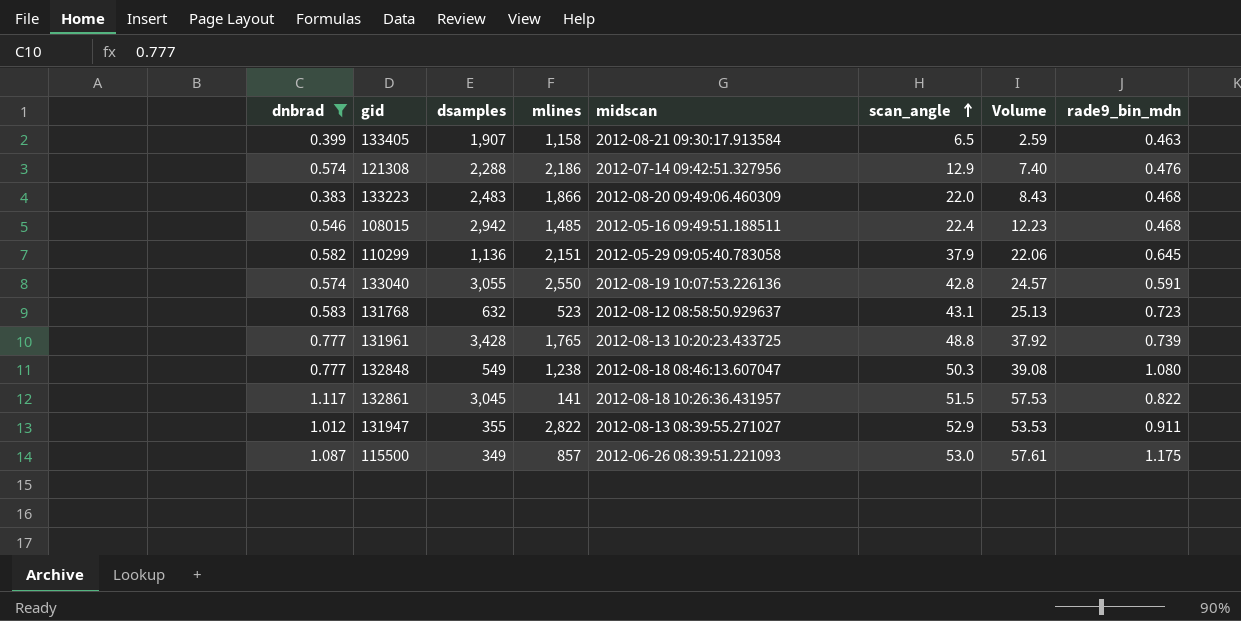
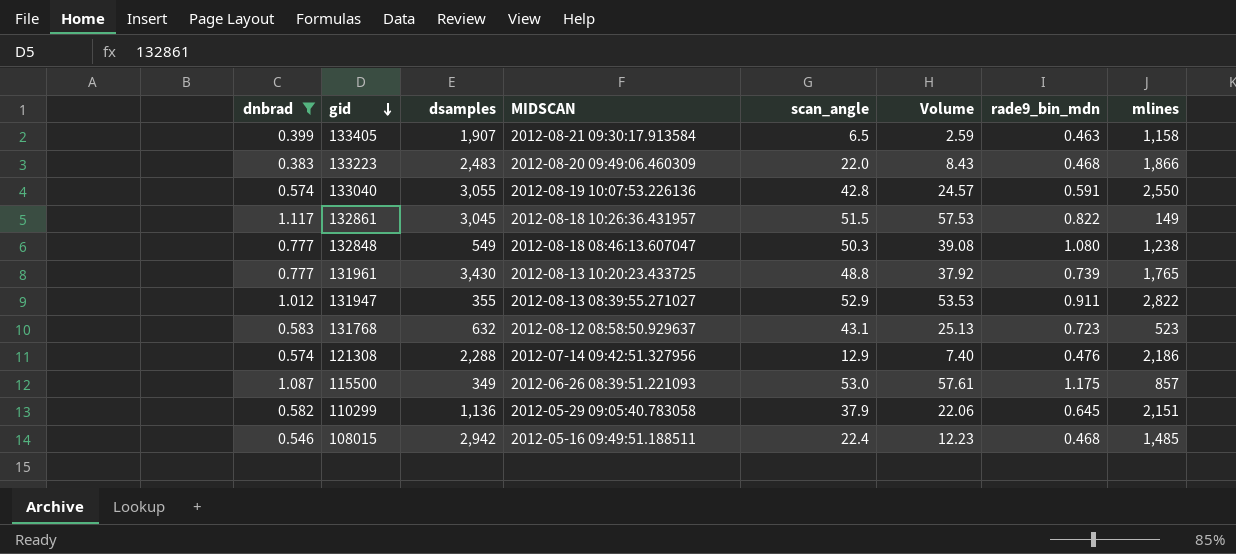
row order: scan_angle ascending -> gid descending
column name: midscan -> MIDSCAN
column mlines | position: 4 -> 8
132861 | mlines: 141 -> 149
131961 | dsamples: 3,428 -> 3,430

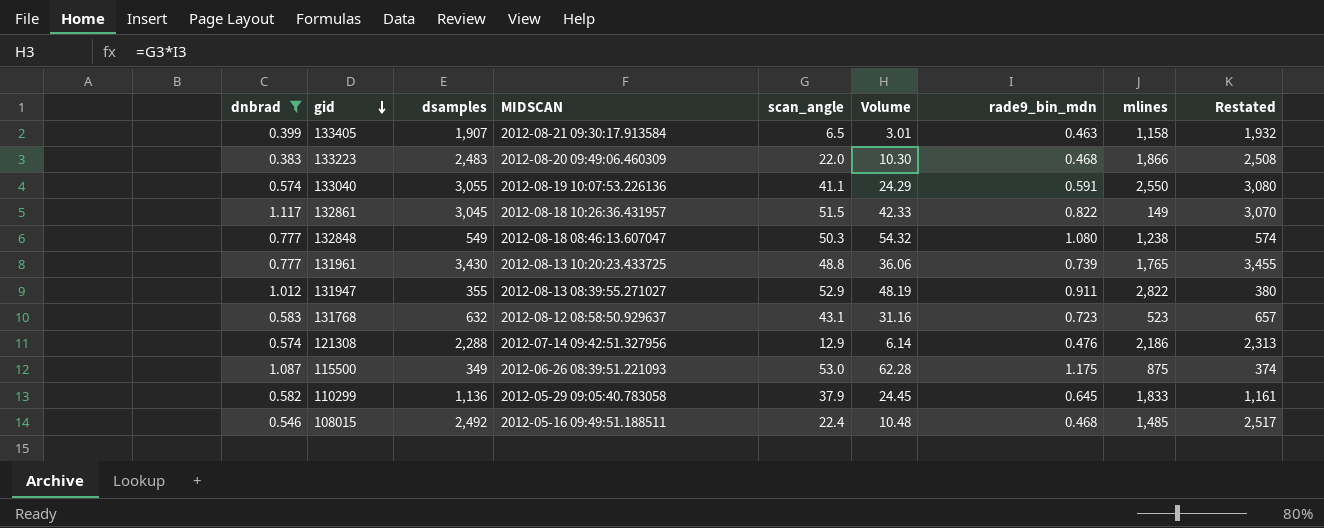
column Volume | formula: [dnbrad] * [scan_angle] -> [scan_angle] * [rade9_bin_mdn]
column Restated | formula: none -> [dsamples] + 25
133040 | scan_angle: 42.8 -> 41.1
115500 | mlines: 857 -> 875
110299 | mlines: 2,151 -> 1,833
108015 | dsamples: 2,942 -> 2,492

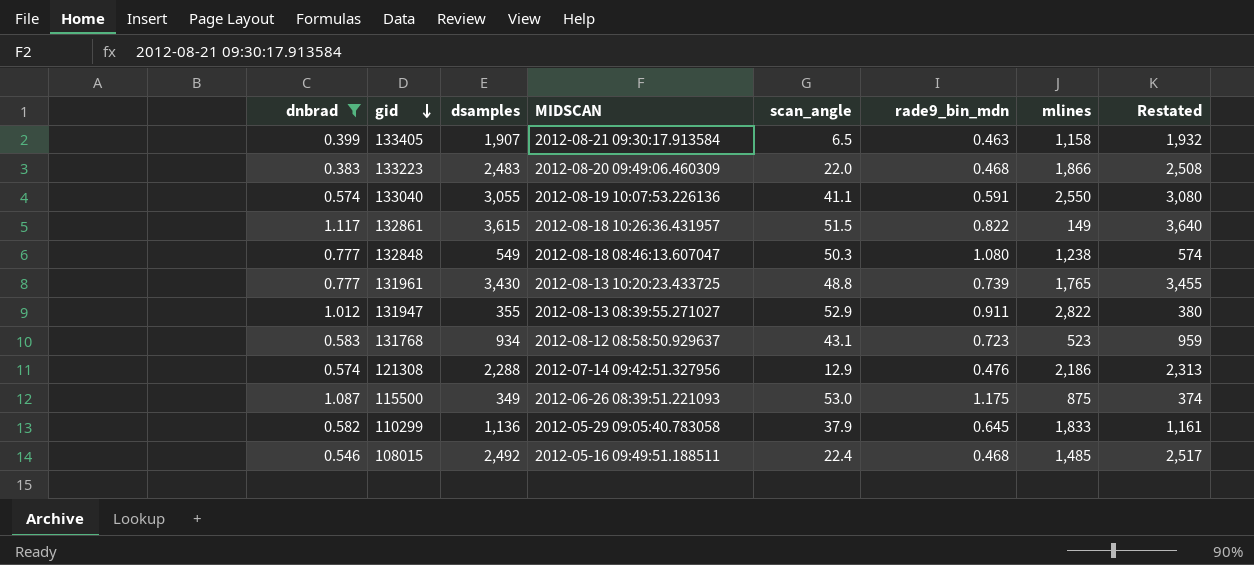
column Volume | formula: [scan_angle] * [rade9_bin_mdn] -> none
132861 | dsamples: 3,045 -> 3,615
132861 | Restated: 3,070 -> 3,640
131768 | dsamples: 632 -> 934
131768 | Restated: 657 -> 959

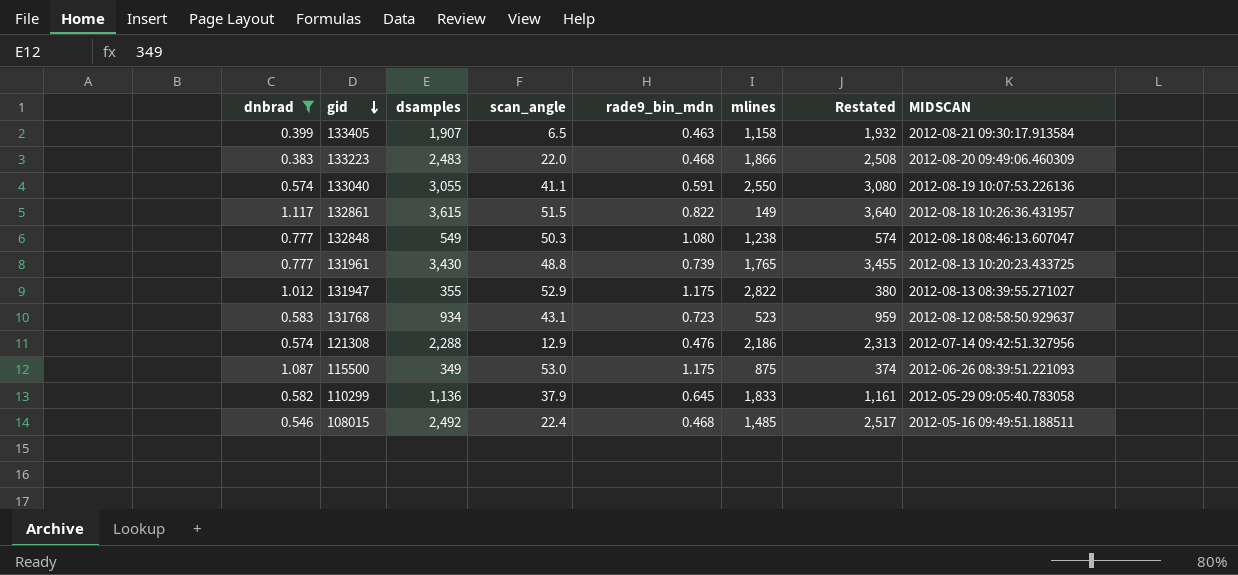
column MIDSCAN | position: 4 -> 8
131947 | rade9_bin_mdn: 0.911 -> 1.175

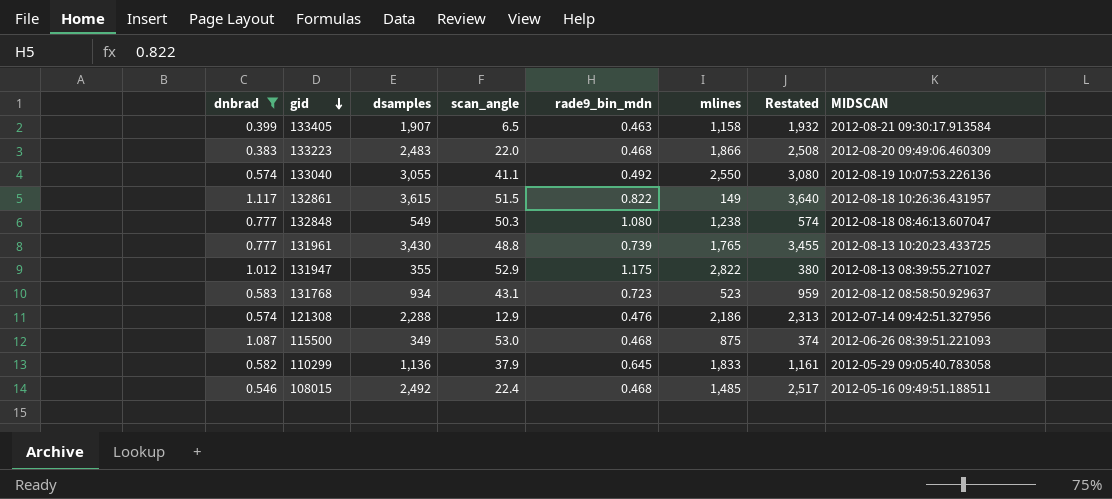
133040 | rade9_bin_mdn: 0.591 -> 0.492
115500 | rade9_bin_mdn: 1.175 -> 0.468

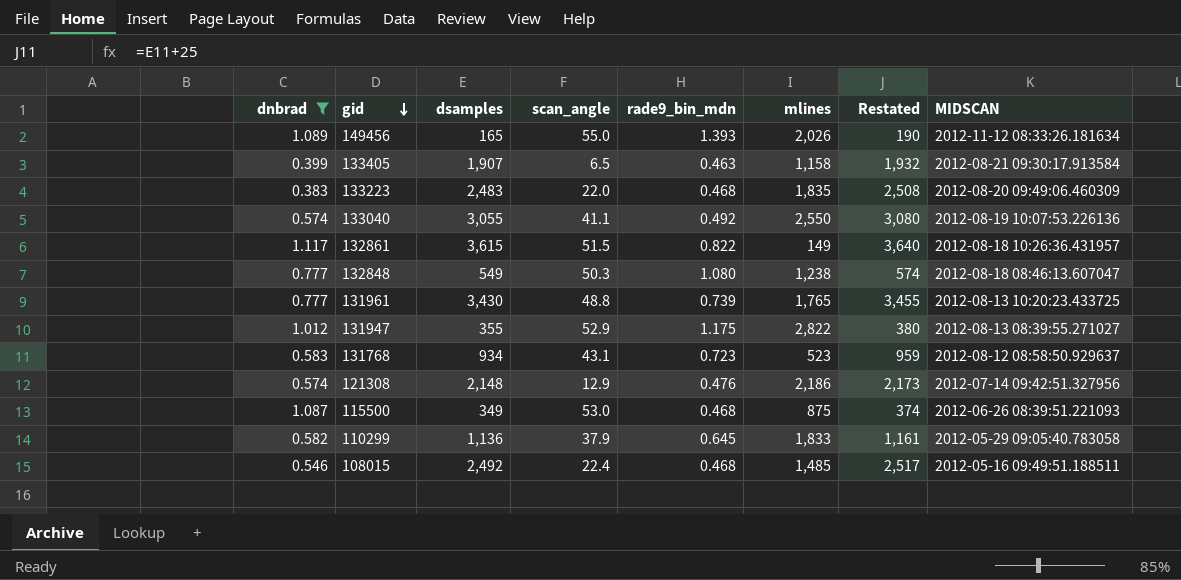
row 149456: none -> 1.089 | 165 | 55.0 | 1.393 | 2,026 | 190 | 2012-11-12 08:33:26.181634
133223 | mlines: 1,866 -> 1,835
121308 | dsamples: 2,288 -> 2,148
121308 | Restated: 2,313 -> 2,173

